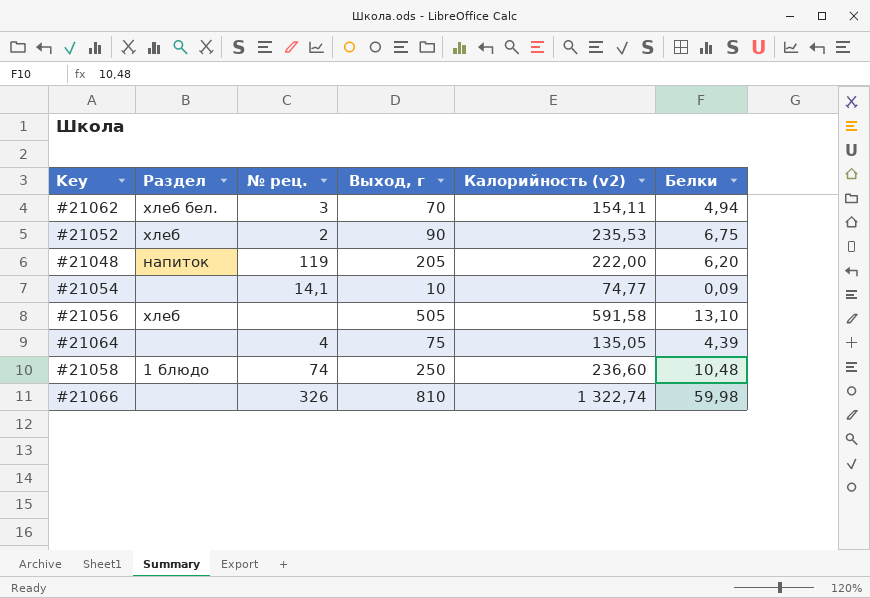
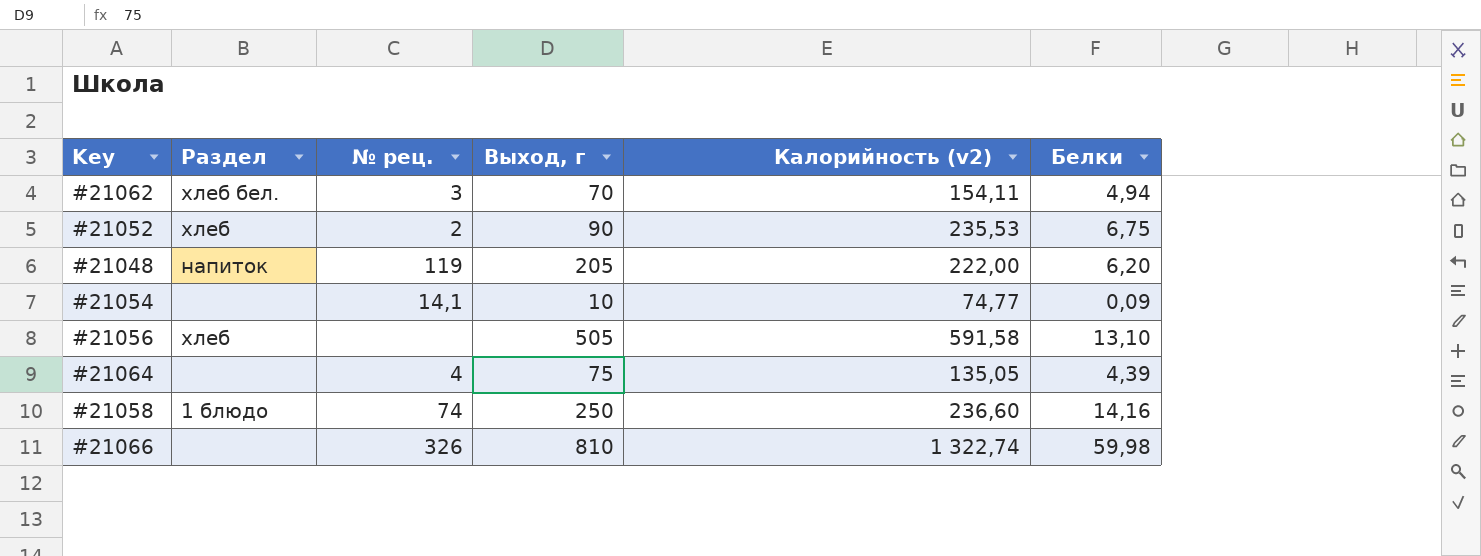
#21058 | Белки: 10,48 -> 14,16

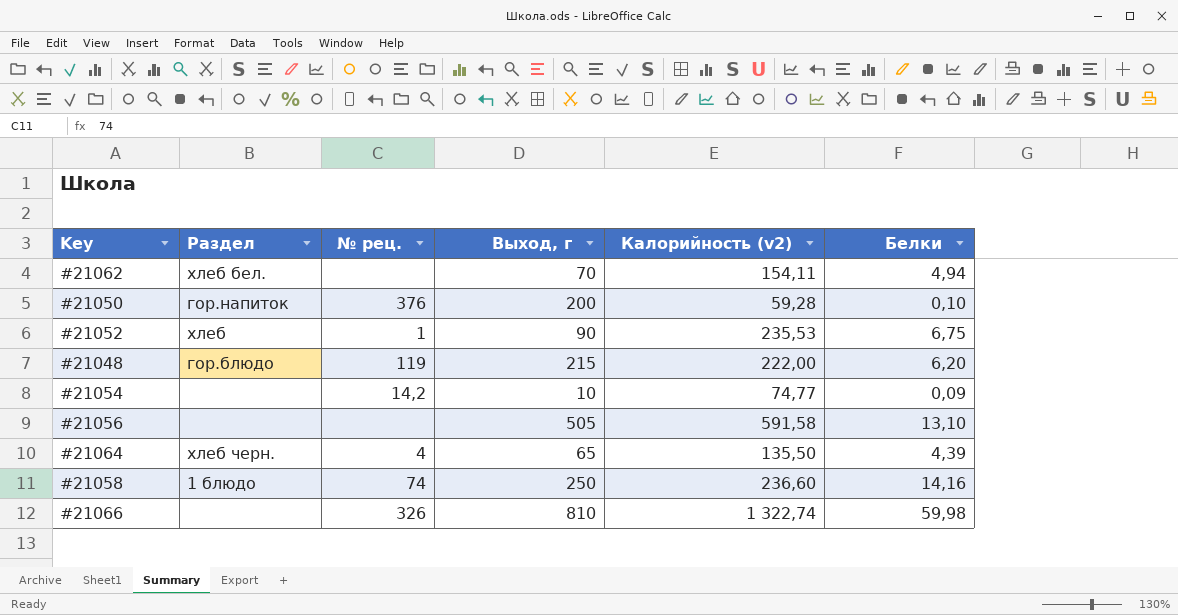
#21062 | № рец.: 3 -> none
row #21050: none -> гор.напиток | 376 | 200 | 59,28 | 0,10
#21052 | № рец.: 2 -> 1
#21048 | Раздел: напиток -> гор.блюдо
#21048 | Выход, г: 205 -> 215
#21054 | № рец.: 14,1 -> 14,2
#21056 | Раздел: хлеб -> none
#21064 | Раздел: none -> хлеб черн.
#21064 | Выход, г: 75 -> 65
#21064 | Калорийность (v2): 135,05 -> 135,50

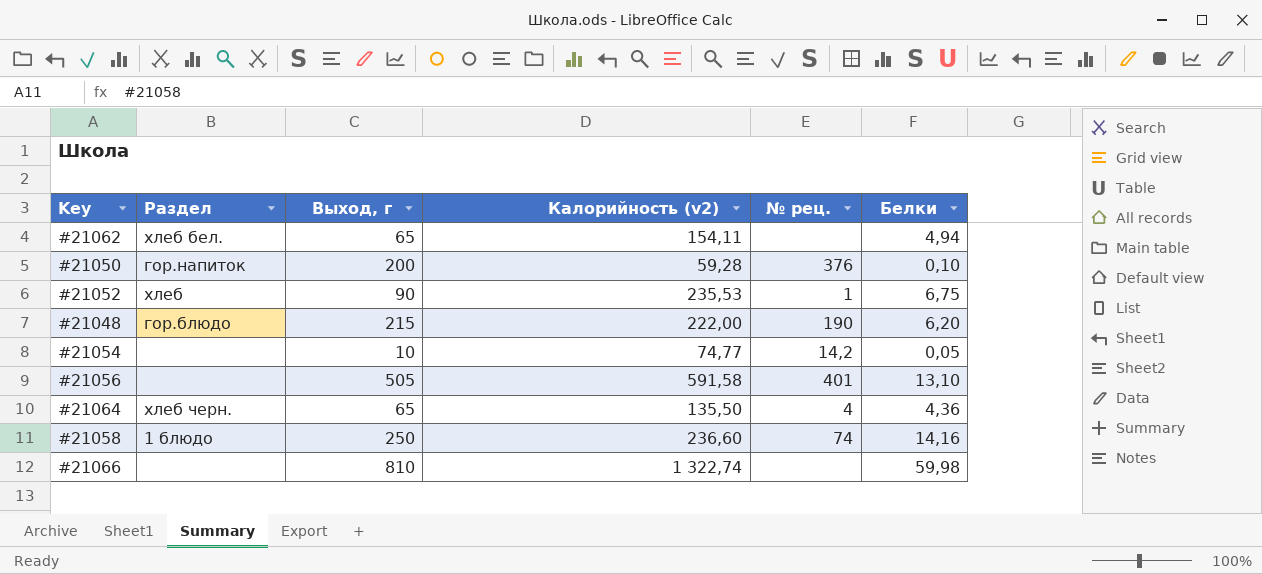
column № рец. | position: 3 -> 5
#21062 | Выход, г: 70 -> 65
#21048 | № рец.: 119 -> 190
#21054 | Белки: 0,09 -> 0,05
#21056 | № рец.: none -> 401
#21064 | Белки: 4,39 -> 4,36
#21066 | № рец.: 326 -> none

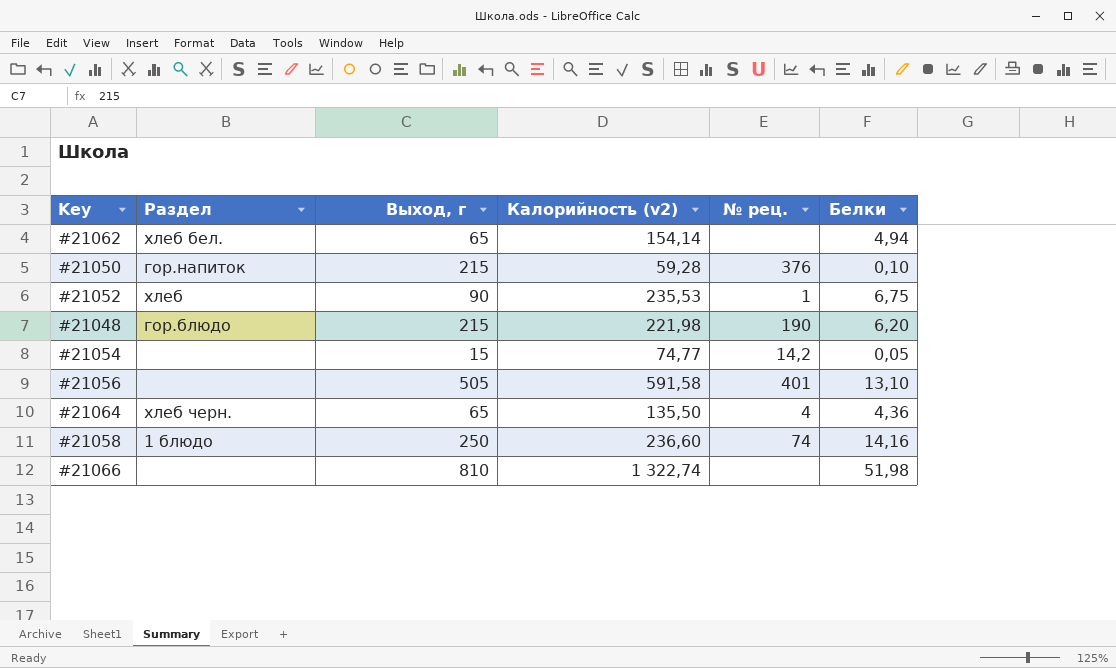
#21062 | Калорийность (v2): 154,11 -> 154,14
#21050 | Выход, г: 200 -> 215
#21048 | Калорийность (v2): 222,00 -> 221,98
#21054 | Выход, г: 10 -> 15
#21066 | Белки: 59,98 -> 51,98

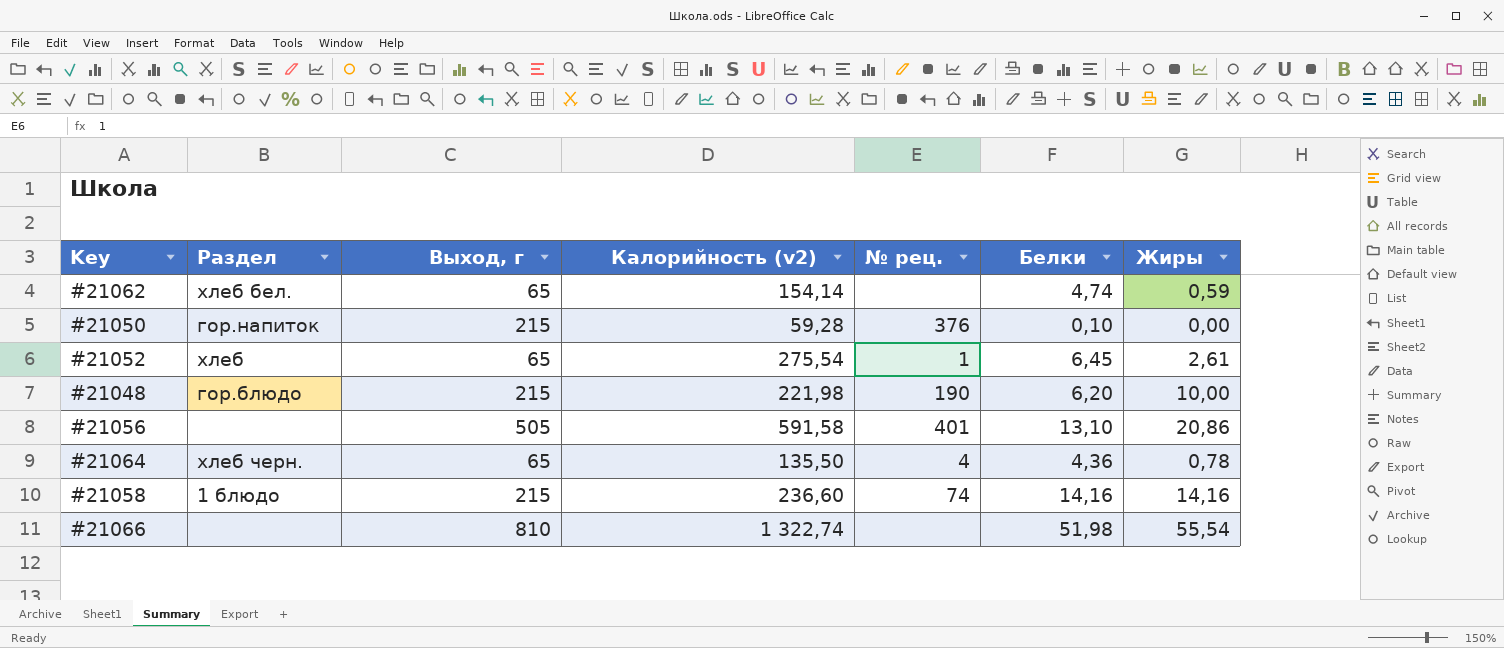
column Жиры | position: none -> 7
row #21054: none | 15 | 74,77 | 14,2 | 0,05 -> none
#21062 | Белки: 4,94 -> 4,74
#21052 | Выход, г: 90 -> 65
#21052 | Калорийность (v2): 235,53 -> 275,54
#21052 | Белки: 6,75 -> 6,45
#21058 | Выход, г: 250 -> 215

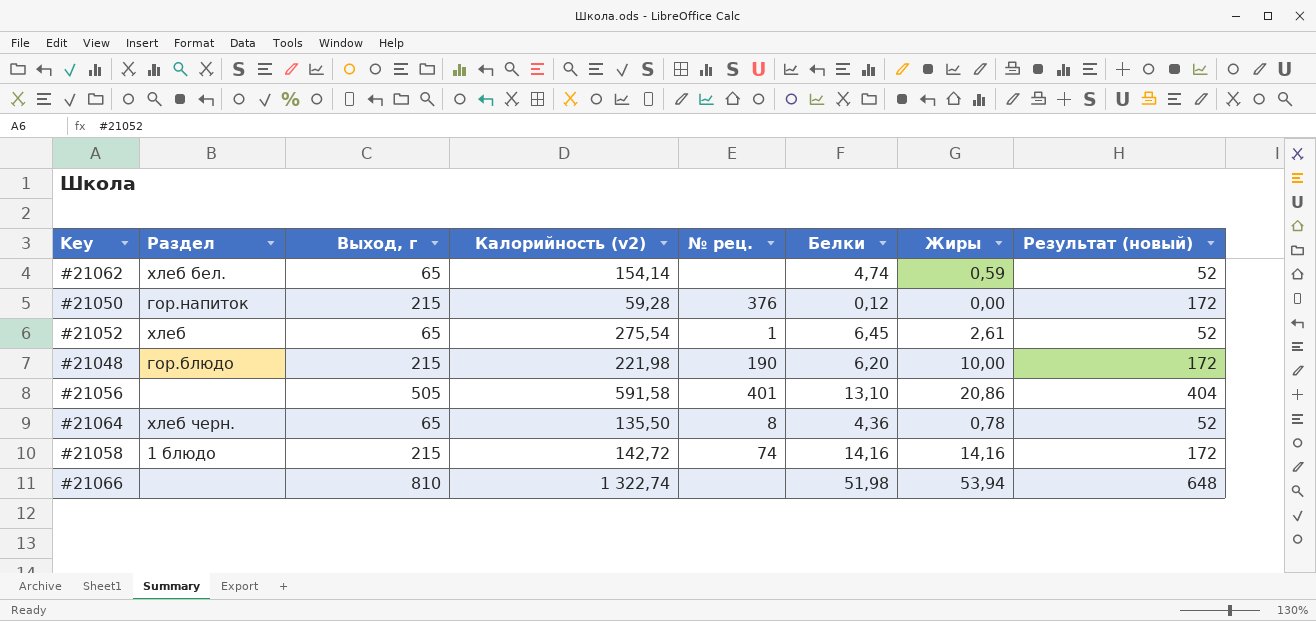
column Результат (новый) | formula: none -> [Выход, г] * 0,8
#21050 | Белки: 0,10 -> 0,12
#21064 | № рец.: 4 -> 8
#21058 | Калорийность (v2): 236,60 -> 142,72
#21066 | Жиры: 55,54 -> 53,94

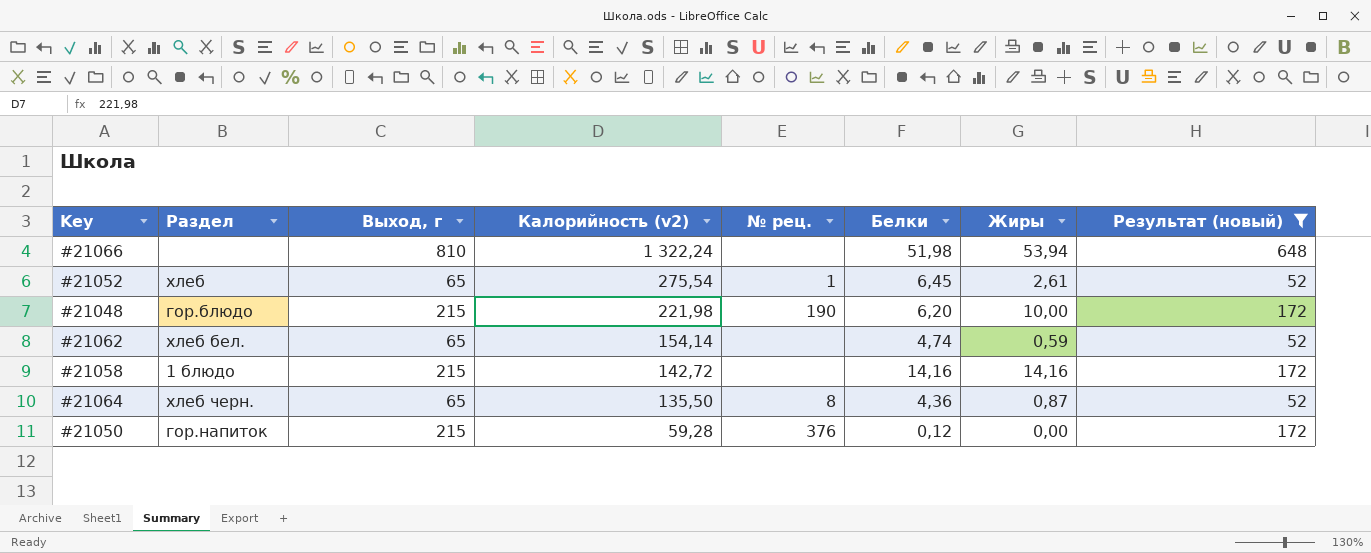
filter: none -> Результат (новый) != 404
row order: none -> Калорийность (v2) descending
#21066 | Калорийность (v2): 1 322,74 -> 1 322,24
#21058 | № рец.: 74 -> none
#21064 | Жиры: 0,78 -> 0,87

